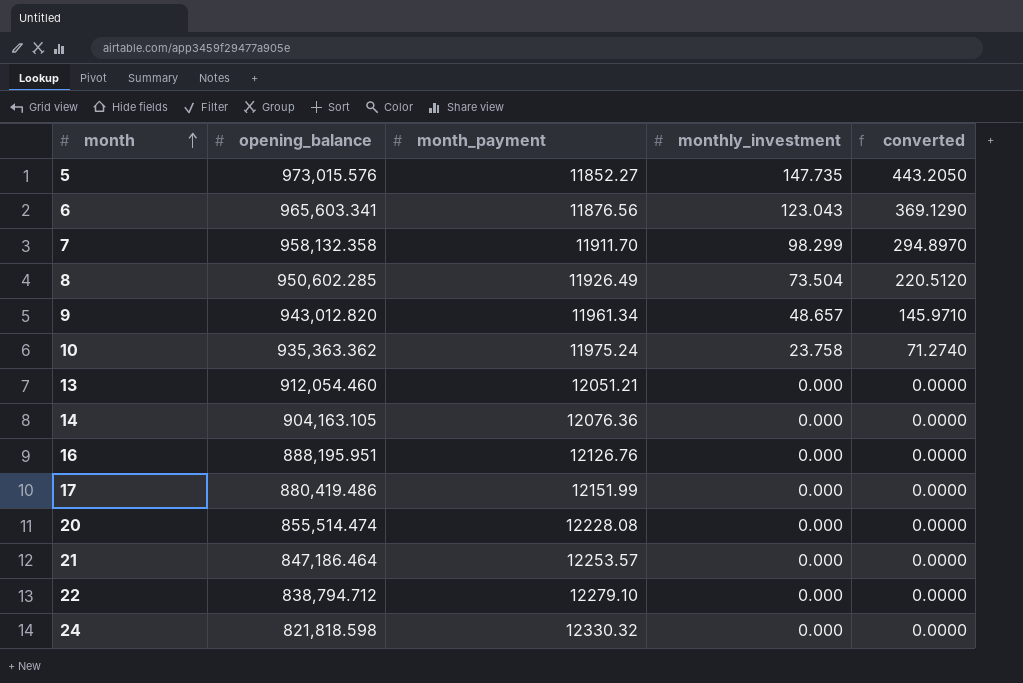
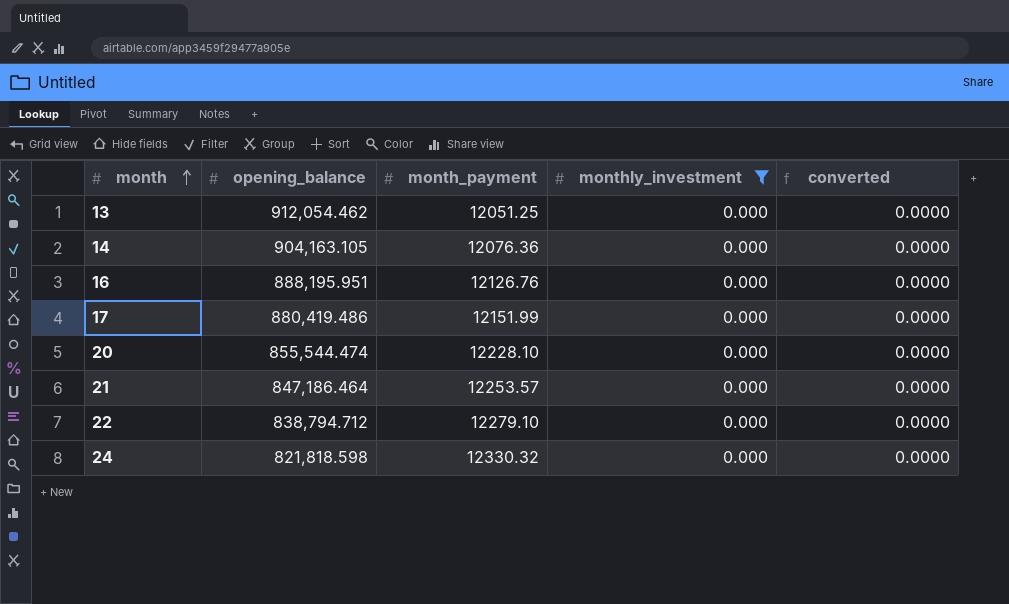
filter: none -> monthly_investment = 0.000
13 | opening_balance: 912,054.460 -> 912,054.462
13 | month_payment: 12051.21 -> 12051.25
20 | opening_balance: 855,514.474 -> 855,544.474
20 | month_payment: 12228.08 -> 12228.10

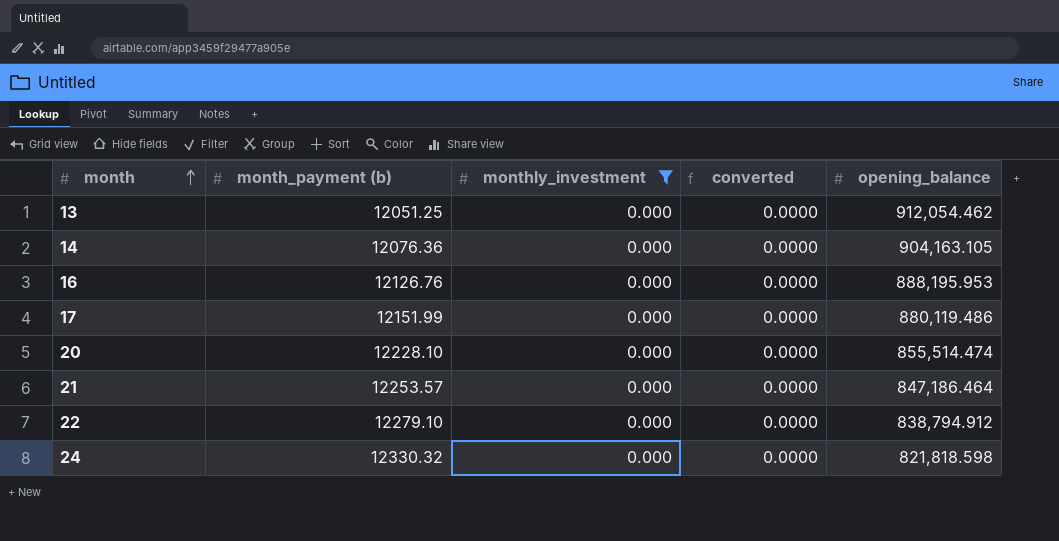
column name: month_payment -> month_payment (b)
column opening_balance | position: 2 -> 5
16 | opening_balance: 888,195.951 -> 888,195.953
17 | opening_balance: 880,419.486 -> 880,119.486
20 | opening_balance: 855,544.474 -> 855,514.474
22 | opening_balance: 838,794.712 -> 838,794.912

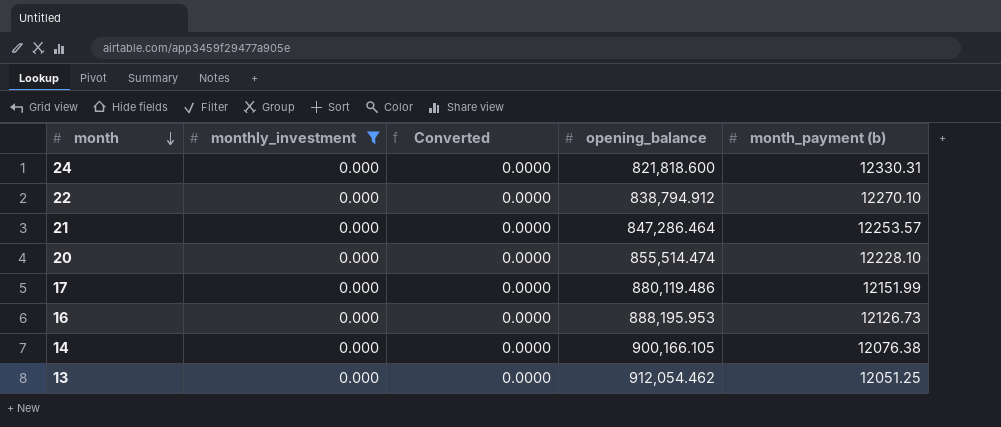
row order: month ascending -> month descending
column name: converted -> Converted
column month_payment (b) | position: 2 -> 5
24 | opening_balance: 821,818.598 -> 821,818.600
24 | month_payment (b): 12330.32 -> 12330.31
22 | month_payment (b): 12279.10 -> 12270.10
21 | opening_balance: 847,186.464 -> 847,286.464
16 | month_payment (b): 12126.76 -> 12126.73
14 | opening_balance: 904,163.105 -> 900,166.105
14 | month_payment (b): 12076.36 -> 12076.38

